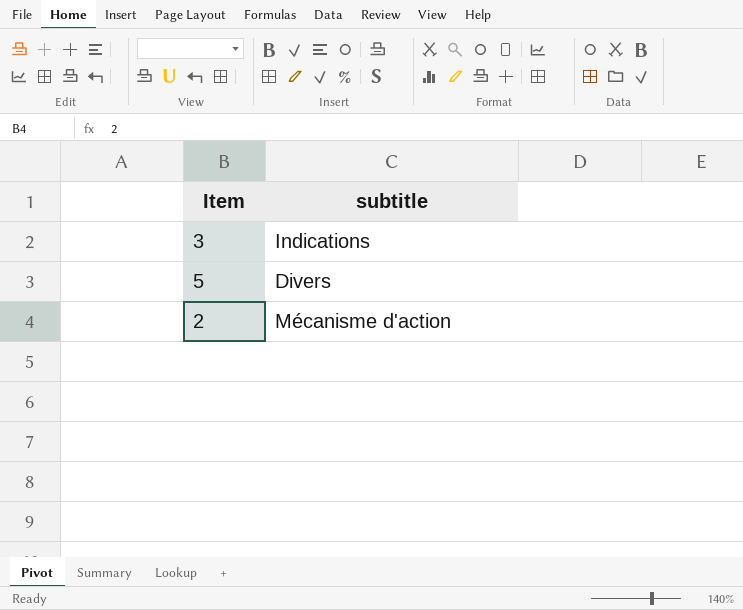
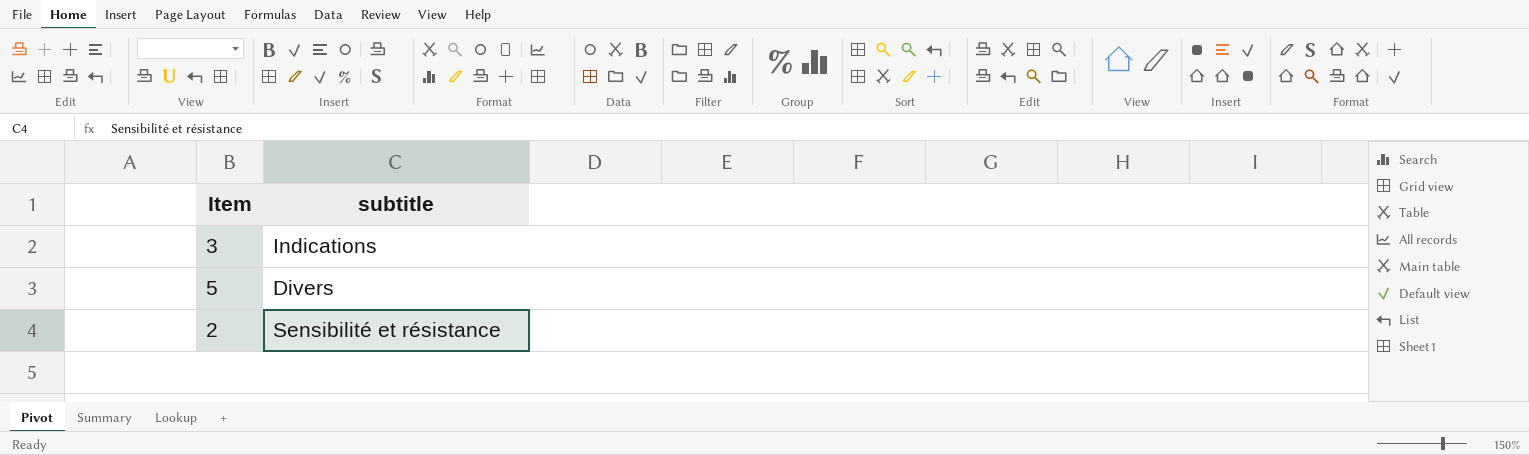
2 | subtitle: Mécanisme d'action -> Sensibilité et résistance

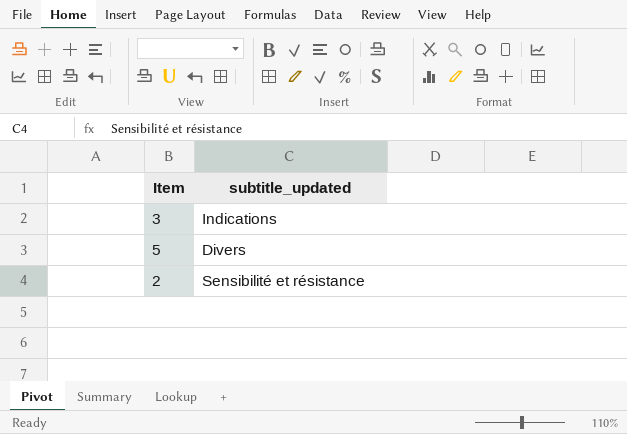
column name: subtitle -> subtitle_updated

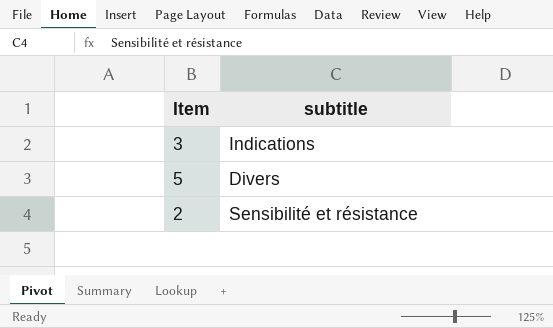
column name: subtitle_updated -> subtitle

